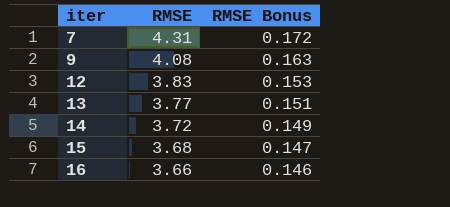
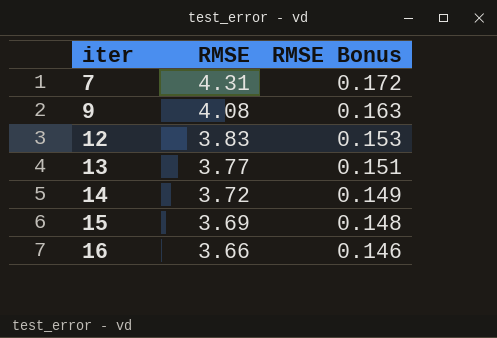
15 | RMSE: 3.68 -> 3.69
15 | RMSE Bonus: 0.147 -> 0.148

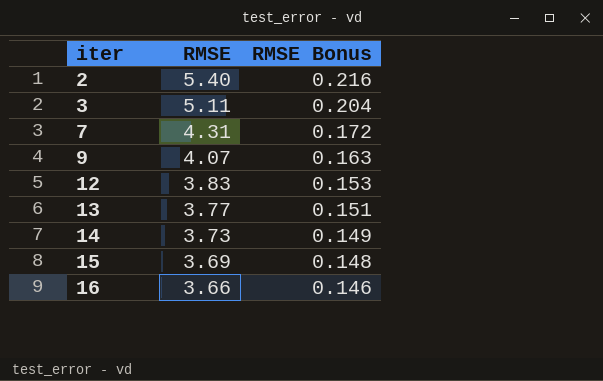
row 2: none -> 5.40 | 0.216
row 3: none -> 5.11 | 0.204
9 | RMSE: 4.08 -> 4.07
14 | RMSE: 3.72 -> 3.73

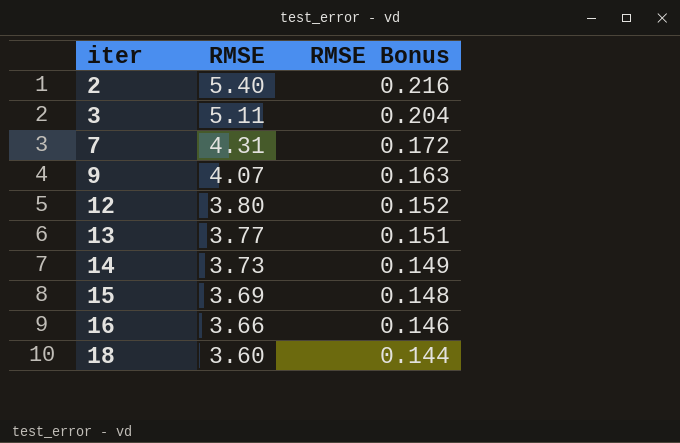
12 | RMSE: 3.83 -> 3.80
12 | RMSE Bonus: 0.153 -> 0.152
row 18: none -> 3.60 | 0.144

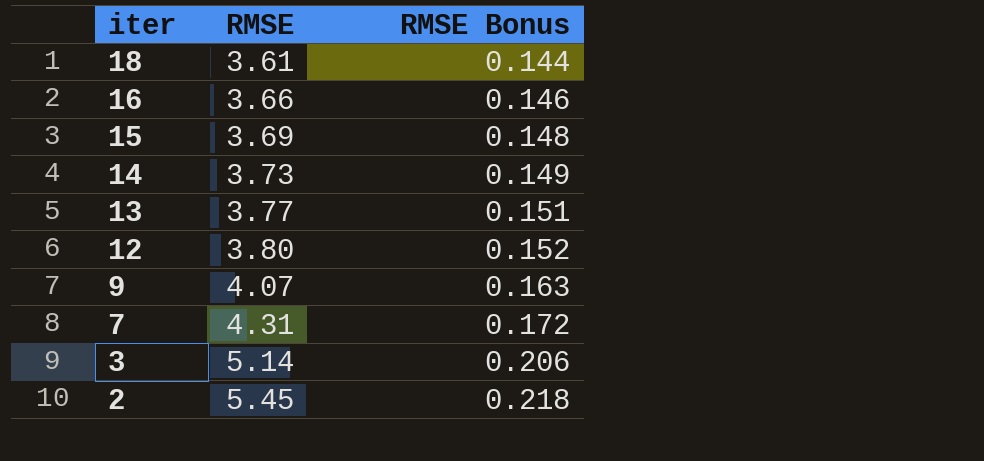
row order: iter ascending -> iter descending
18 | RMSE: 3.60 -> 3.61
3 | RMSE: 5.11 -> 5.14
3 | RMSE Bonus: 0.204 -> 0.206
2 | RMSE: 5.40 -> 5.45
2 | RMSE Bonus: 0.216 -> 0.218

